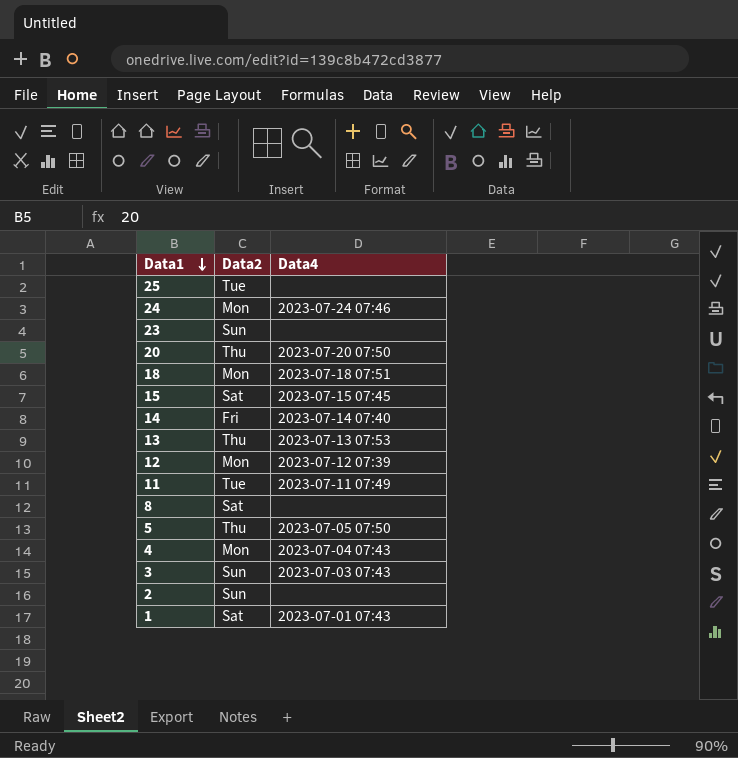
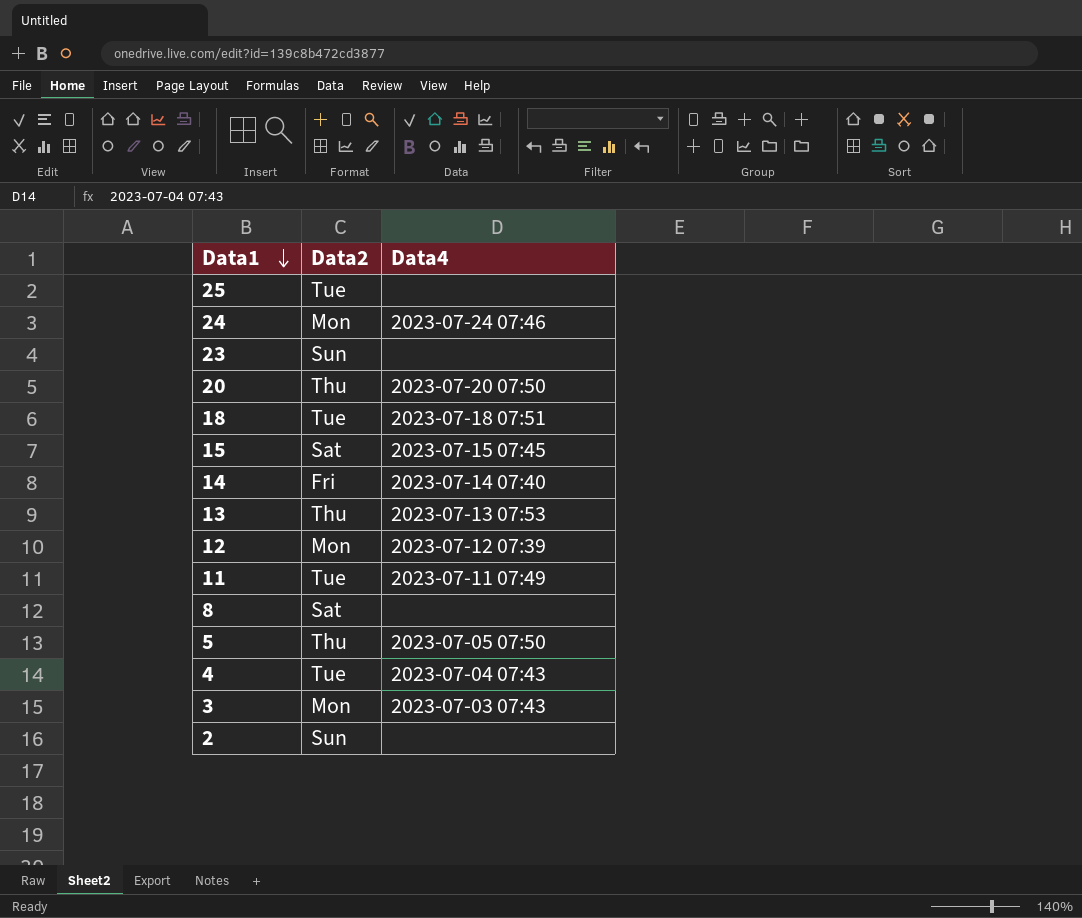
row 1: Sat | 2023-07-01 07:43 -> none
18 | Data2: Mon -> Tue
4 | Data2: Mon -> Tue
3 | Data2: Sun -> Mon

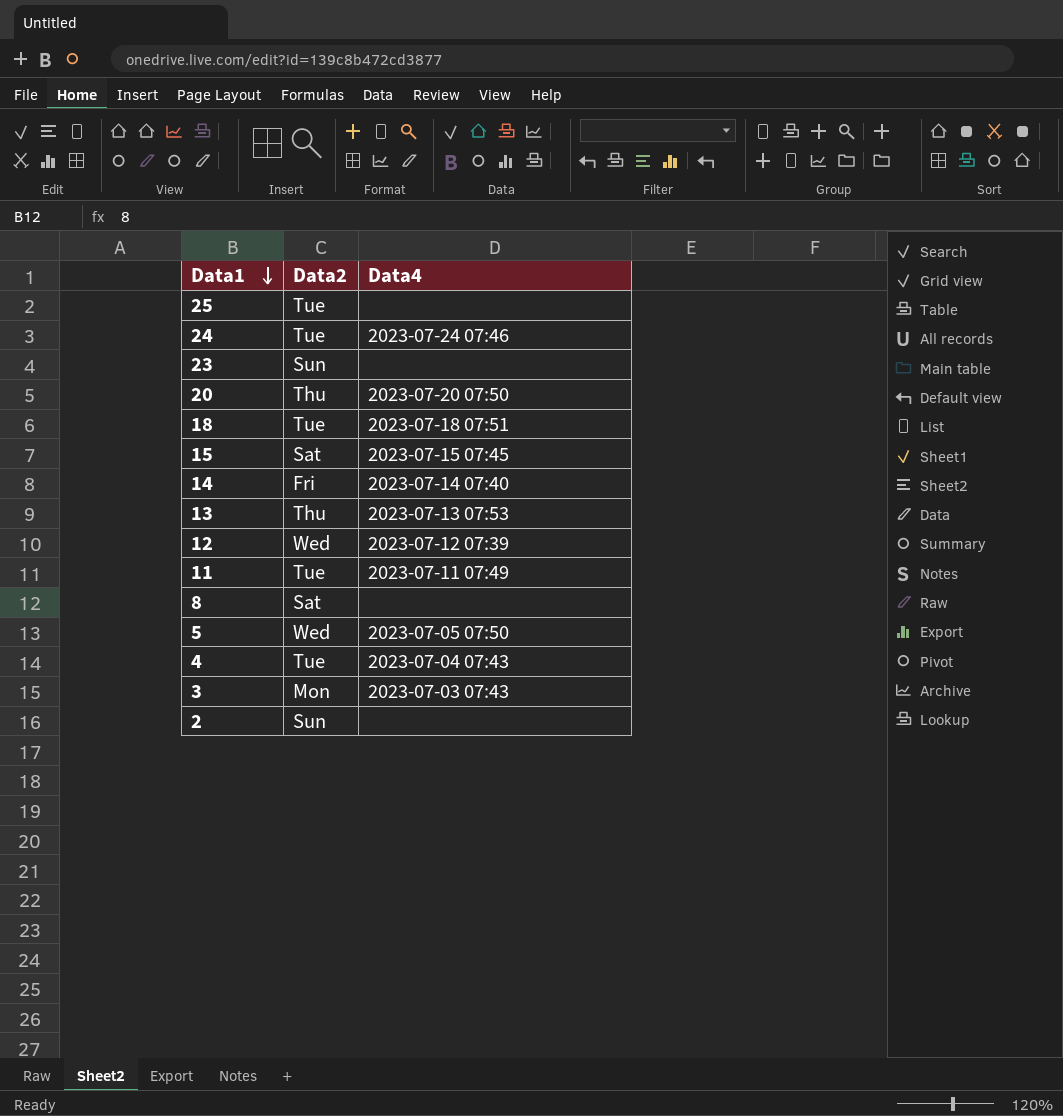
24 | Data2: Mon -> Tue
12 | Data2: Mon -> Wed
5 | Data2: Thu -> Wed

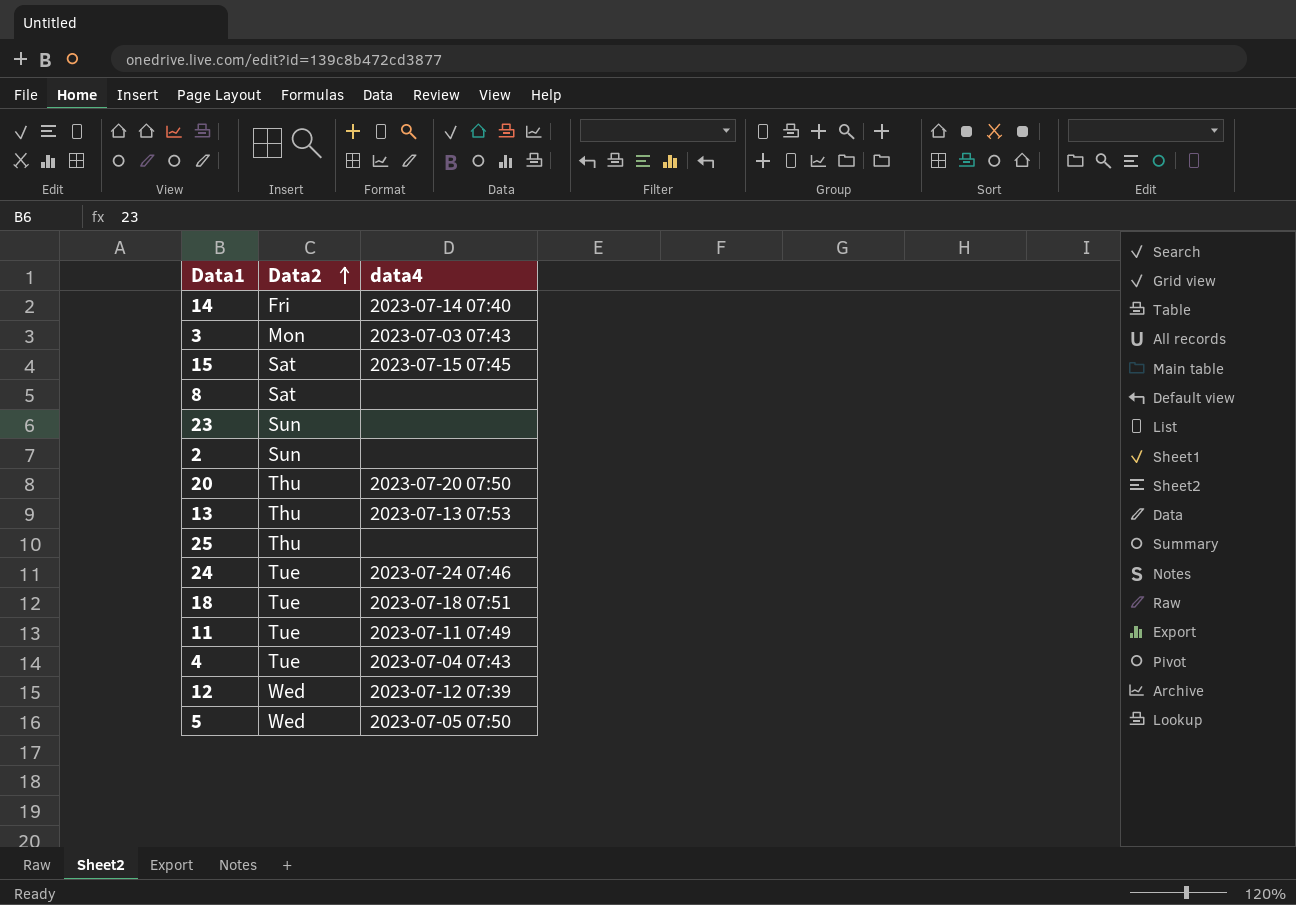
row order: Data1 descending -> Data2 ascending
column name: Data4 -> data4
25 | Data2: Tue -> Thu

